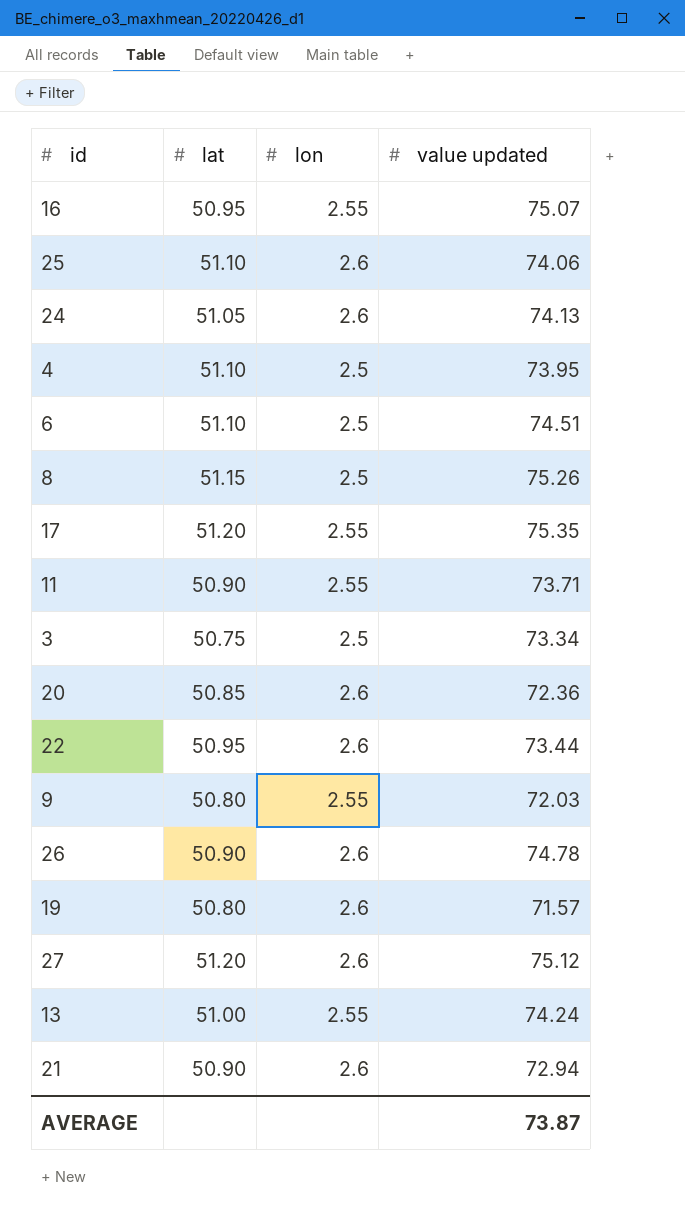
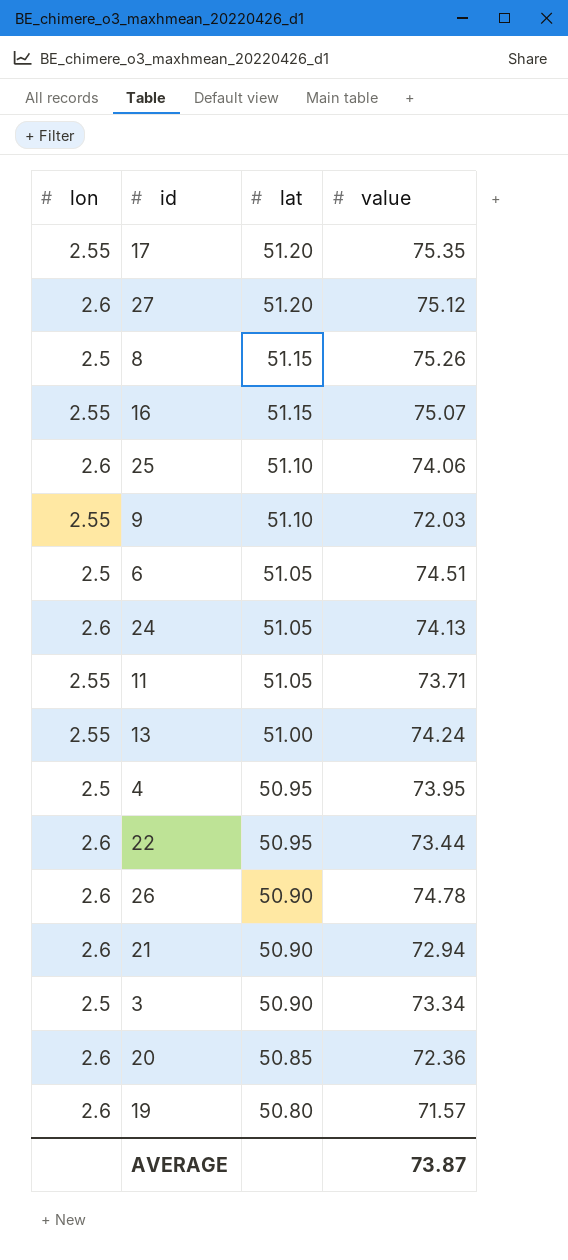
row order: none -> lat descending
column lon | position: 3 -> 1
column name: value updated -> value
16 | lat: 50.95 -> 51.15
9 | lat: 50.80 -> 51.10
6 | lat: 51.10 -> 51.05
11 | lat: 50.90 -> 51.05
4 | lat: 51.10 -> 50.95
3 | lat: 50.75 -> 50.90

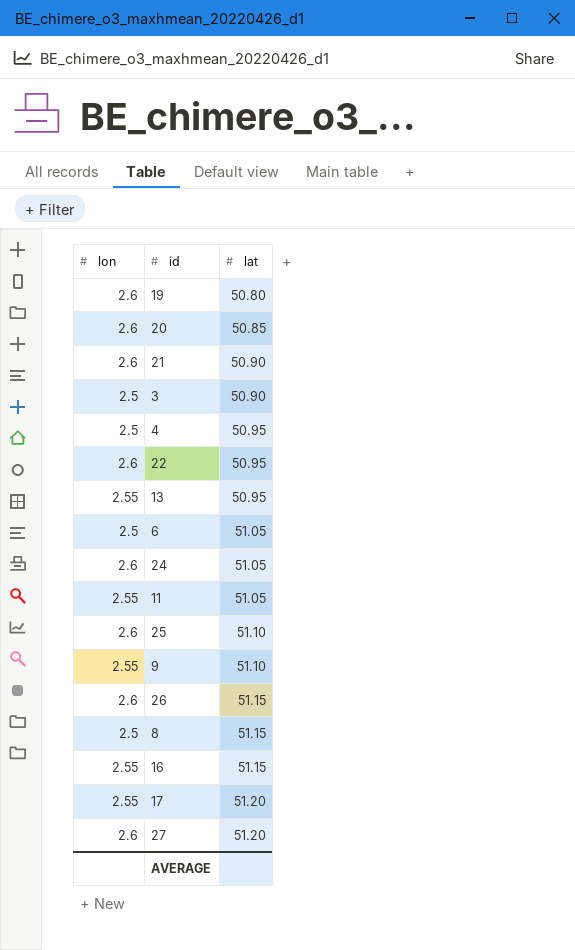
row order: lat descending -> lat ascending
column value | position: 4 -> none
13 | lat: 51.00 -> 50.95
26 | lat: 50.90 -> 51.15

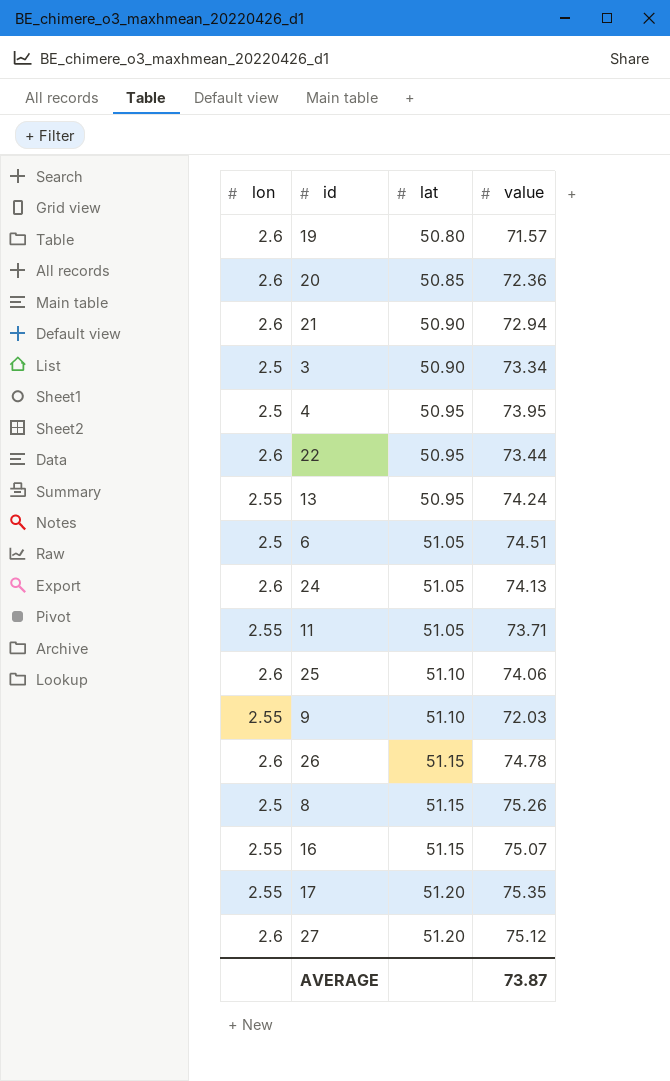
column value | position: none -> 4

